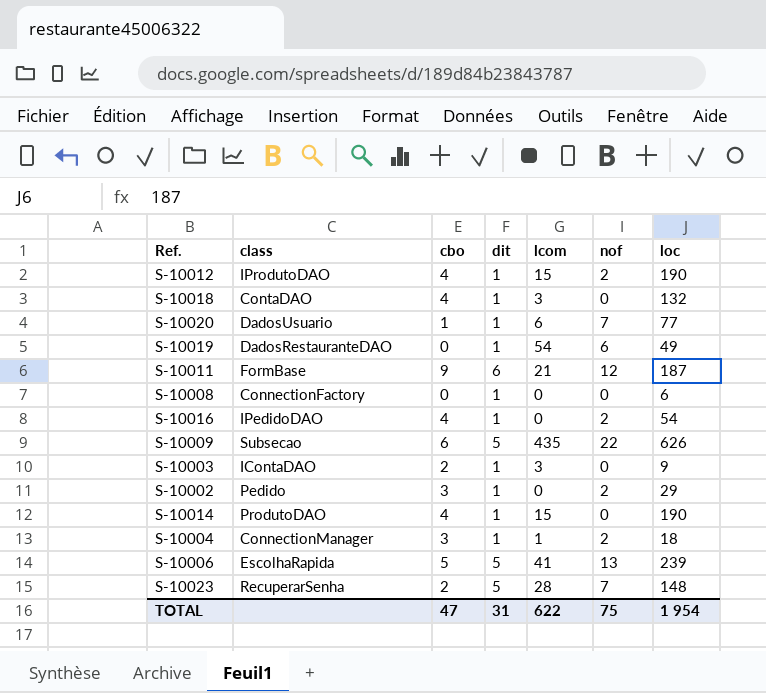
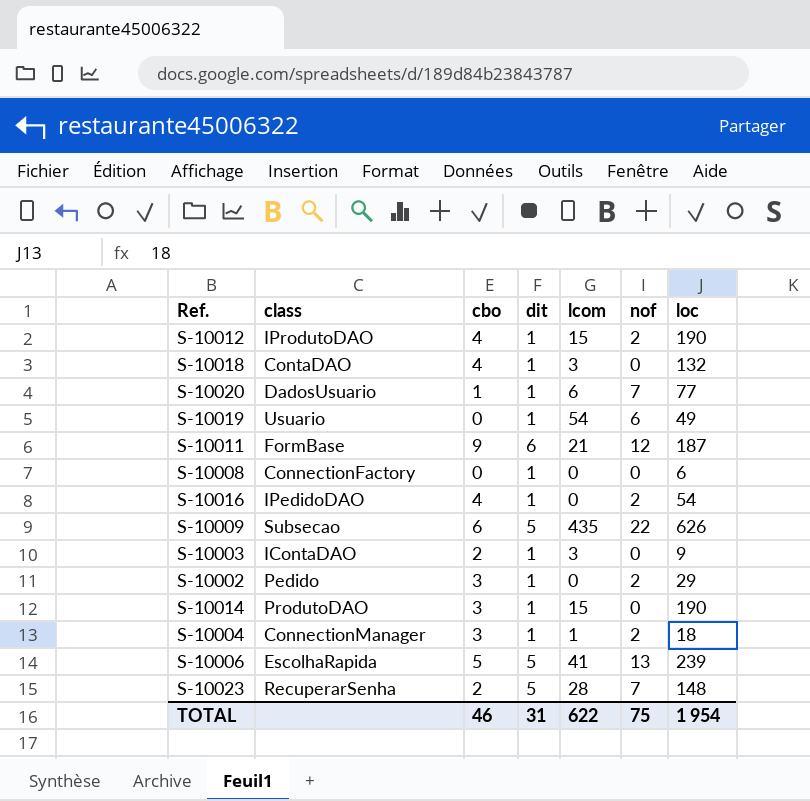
S-10019 | class: DadosRestauranteDAO -> Usuario
S-10014 | cbo: 4 -> 3
TOTAL | cbo: 47 -> 46

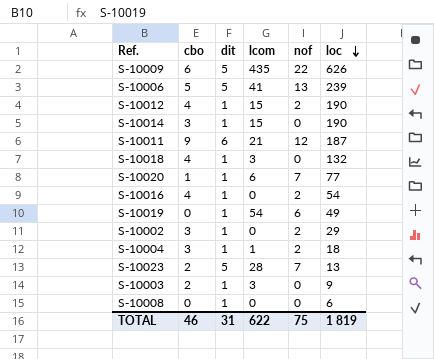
row order: none -> loc descending
column class | position: 2 -> none
S-10023 | loc: 148 -> 13
TOTAL | loc: 1 954 -> 1 819

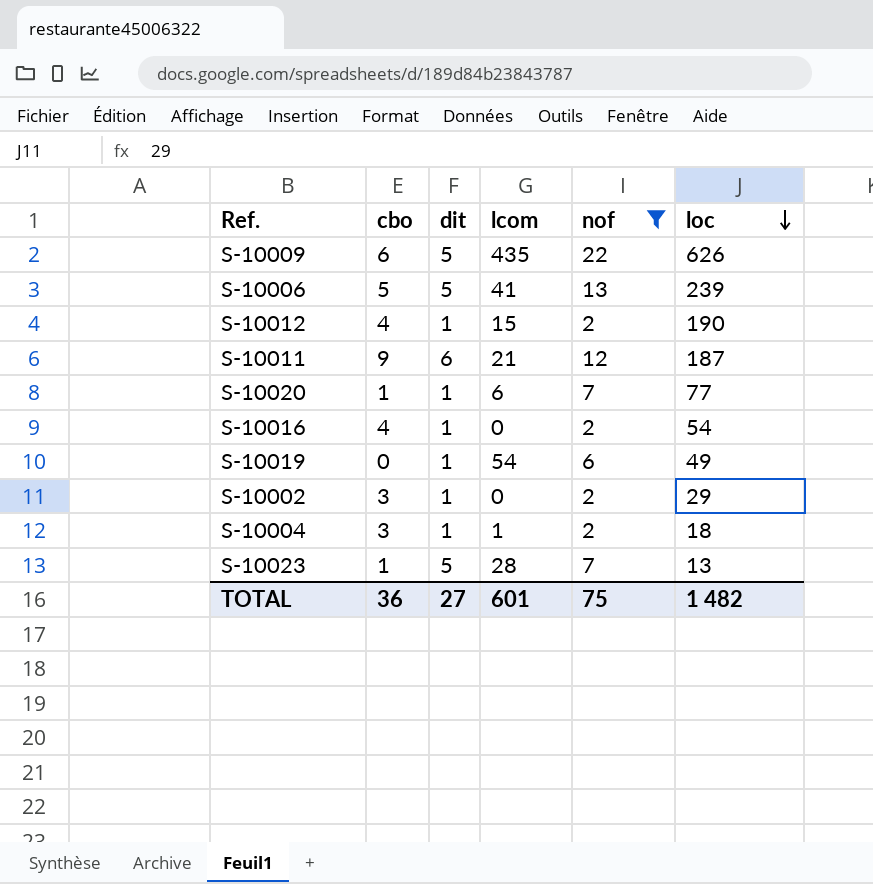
filter: none -> nof != 0
S-10023 | cbo: 2 -> 1
TOTAL | cbo: 46 -> 36
TOTAL | dit: 31 -> 27
TOTAL | lcom: 622 -> 601
TOTAL | loc: 1 819 -> 1 482

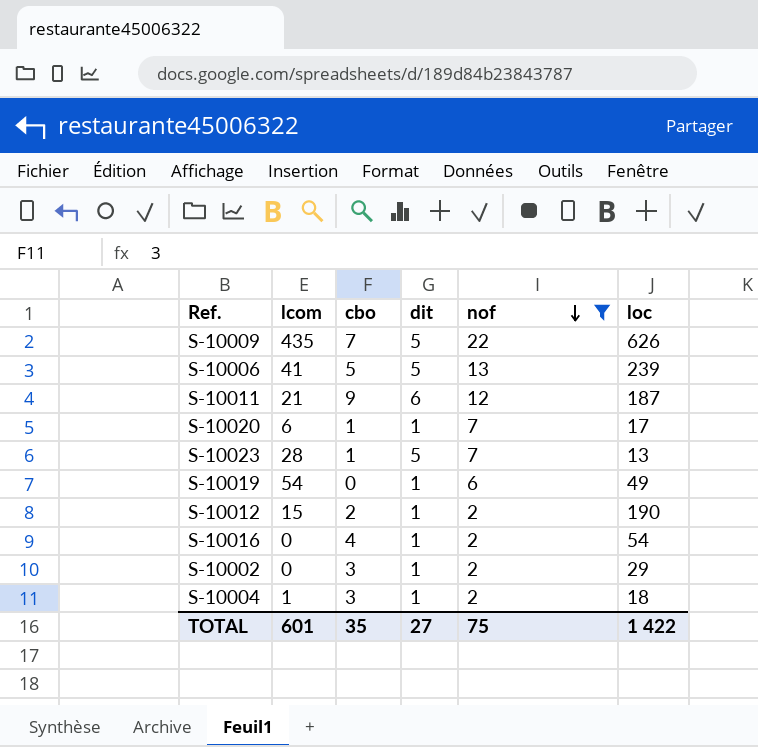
row order: loc descending -> nof descending
column lcom | position: 4 -> 2
S-10009 | cbo: 6 -> 7
S-10020 | loc: 77 -> 17
S-10012 | cbo: 4 -> 2
TOTAL | cbo: 36 -> 35
TOTAL | loc: 1 482 -> 1 422

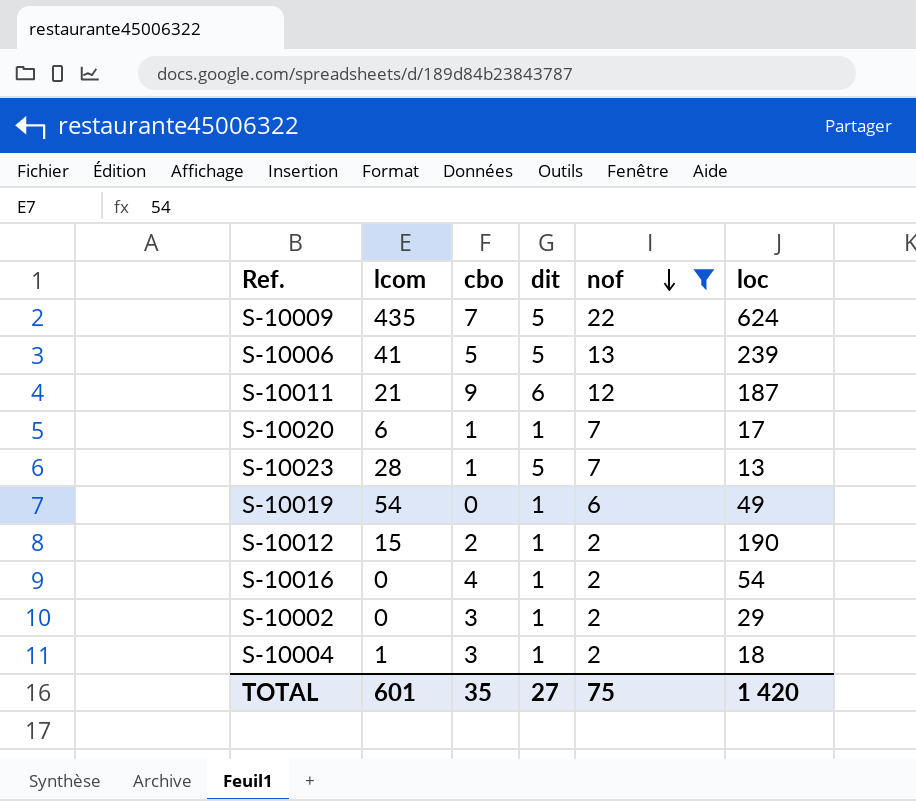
S-10009 | loc: 626 -> 624
TOTAL | loc: 1 422 -> 1 420

